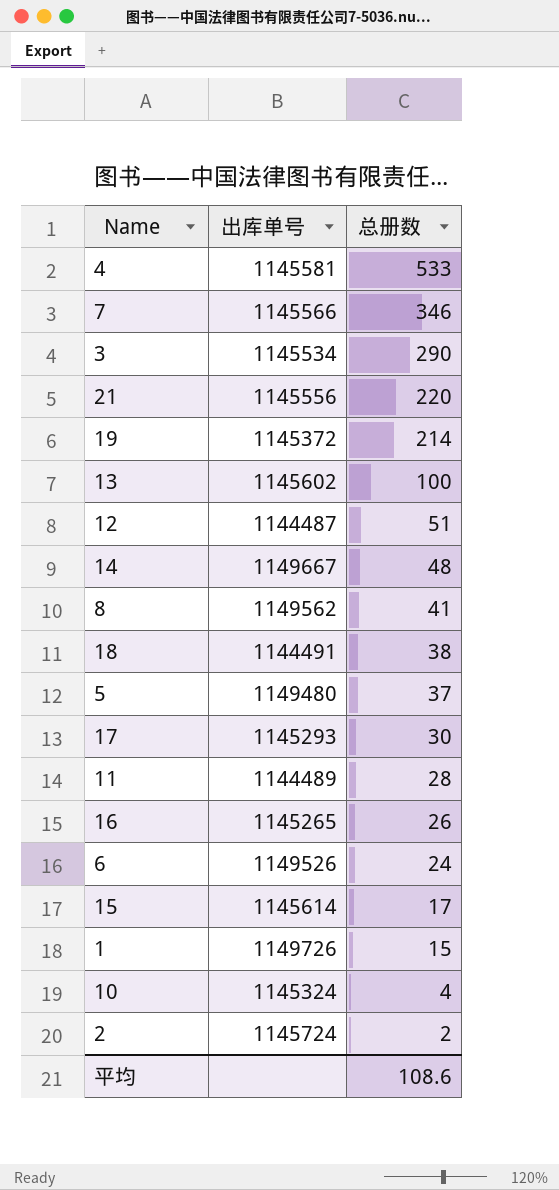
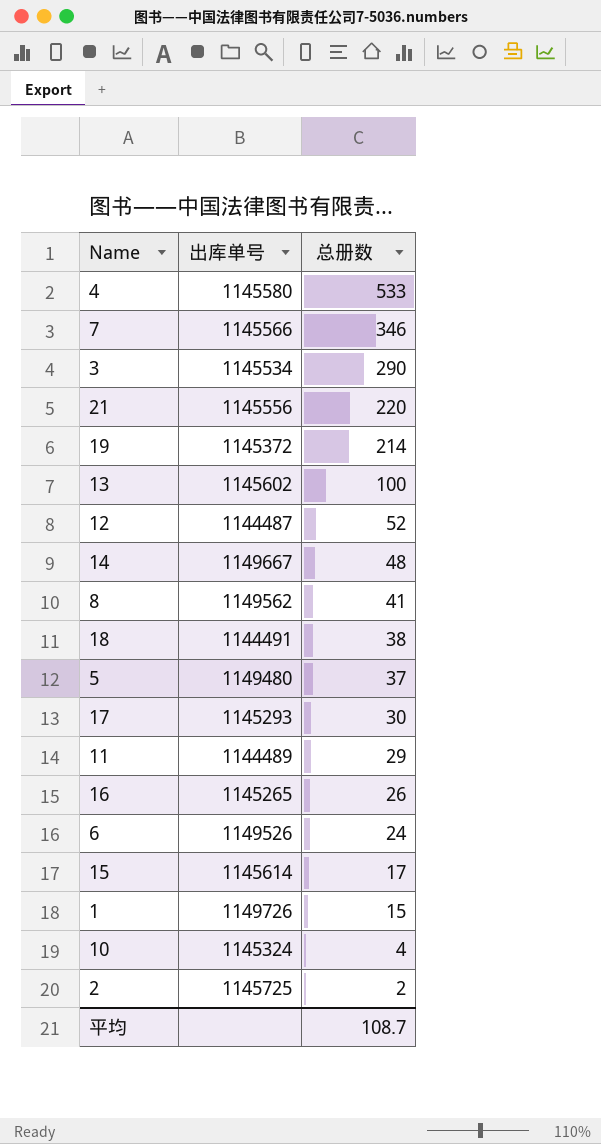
4 | 出库单号: 1145581 -> 1145580
12 | 总册数: 51 -> 52
11 | 总册数: 28 -> 29
2 | 出库单号: 1145724 -> 1145725
平均 | 总册数: 108.6 -> 108.7

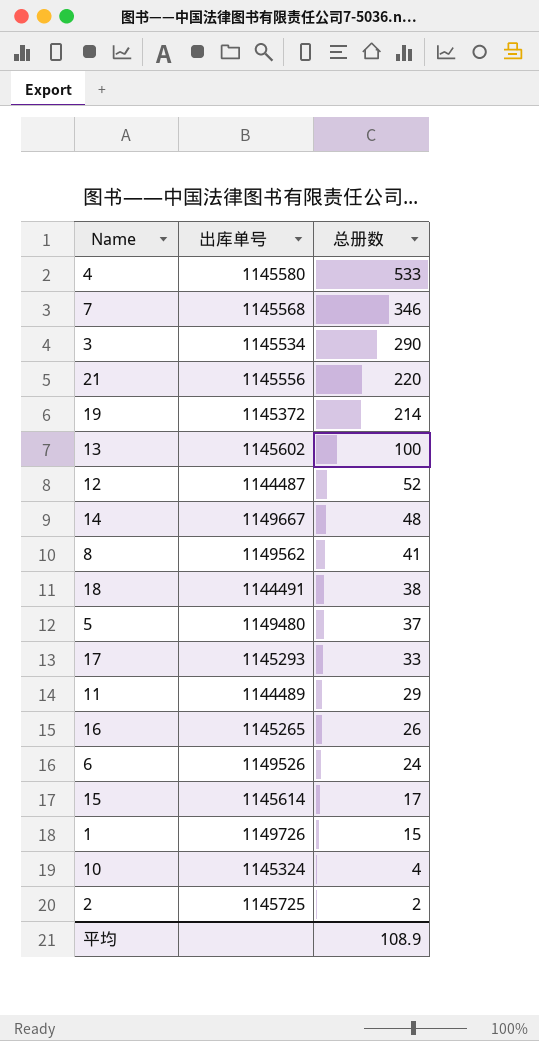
7 | 出库单号: 1145566 -> 1145568
17 | 总册数: 30 -> 33
平均 | 总册数: 108.7 -> 108.9

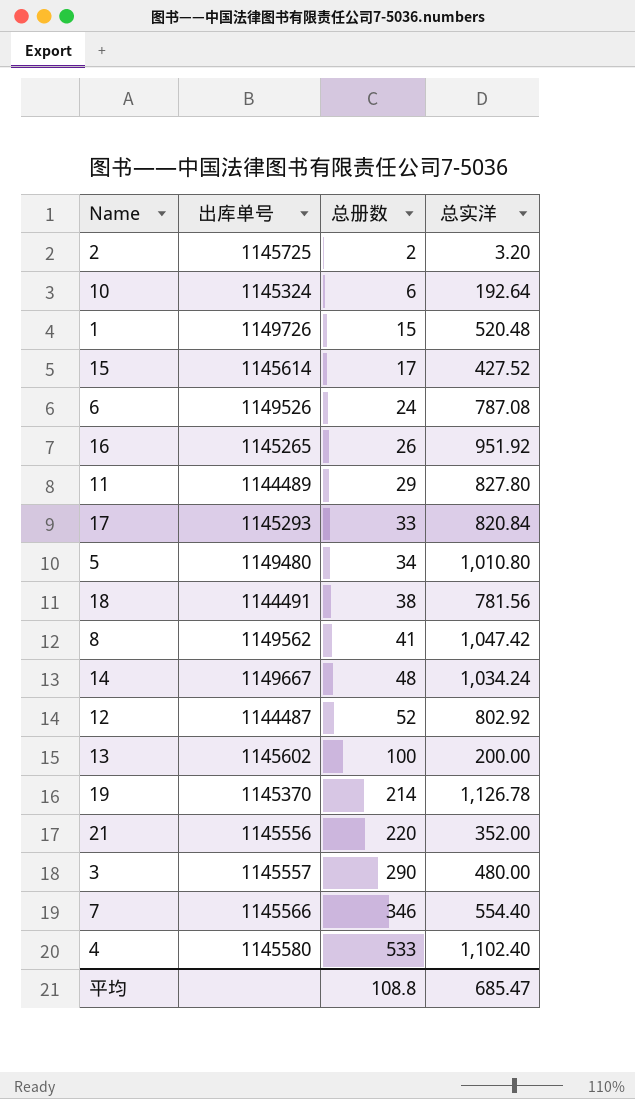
row order: 总册数 descending -> 总册数 ascending
column 总实洋 | position: none -> 4
10 | 总册数: 4 -> 6
5 | 总册数: 37 -> 34
19 | 出库单号: 1145372 -> 1145370
3 | 出库单号: 1145534 -> 1145557
7 | 出库单号: 1145568 -> 1145566
平均 | 总册数: 108.9 -> 108.8

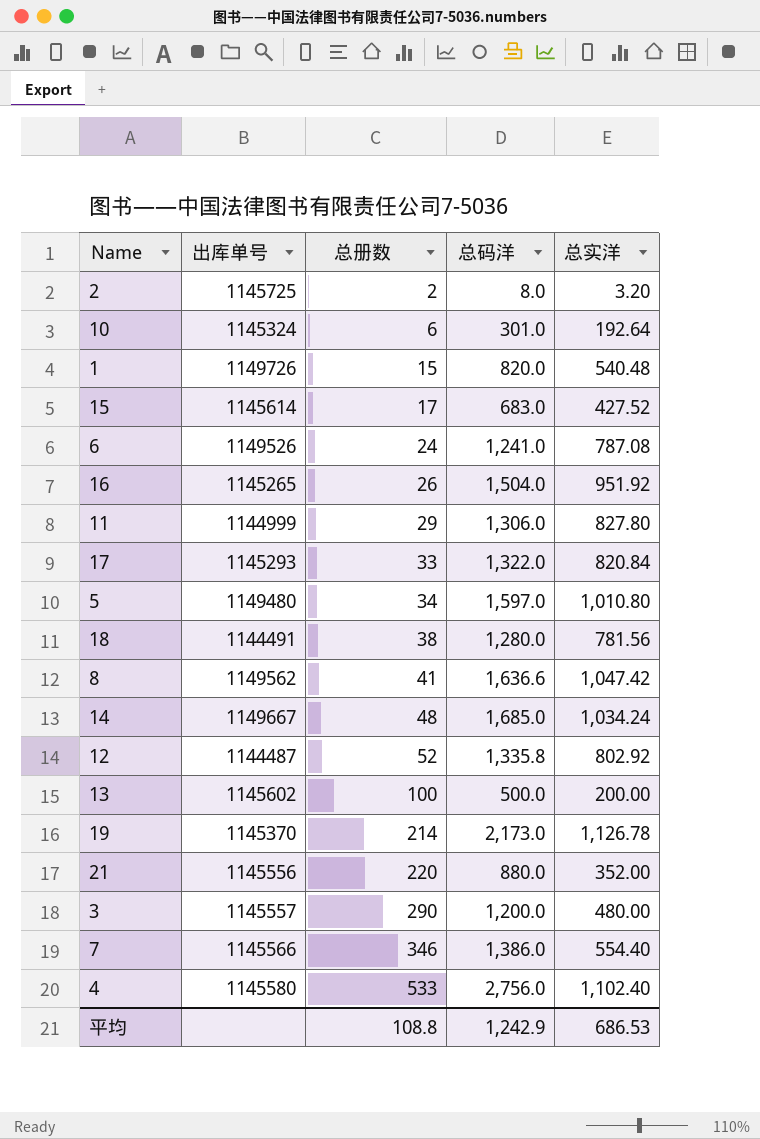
column 总码洋 | position: none -> 4
1 | 总实洋: 520.48 -> 540.48
11 | 出库单号: 1144489 -> 1144999
平均 | 总实洋: 685.47 -> 686.53

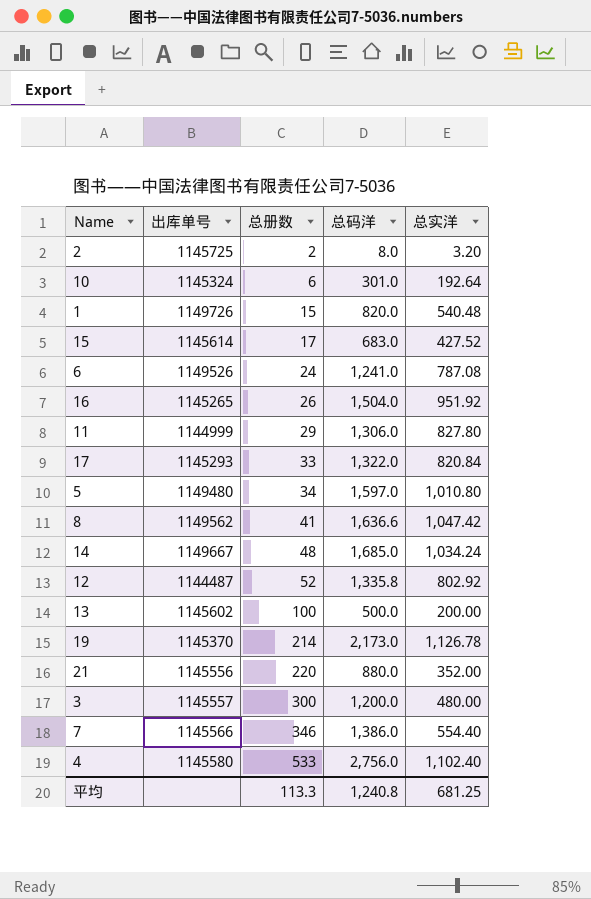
row 18: 1144491 | 38 | 1,280.0 | 781.56 -> none
3 | 总册数: 290 -> 300
平均 | 总册数: 108.8 -> 113.3
平均 | 总码洋: 1,242.9 -> 1,240.8
平均 | 总实洋: 686.53 -> 681.25

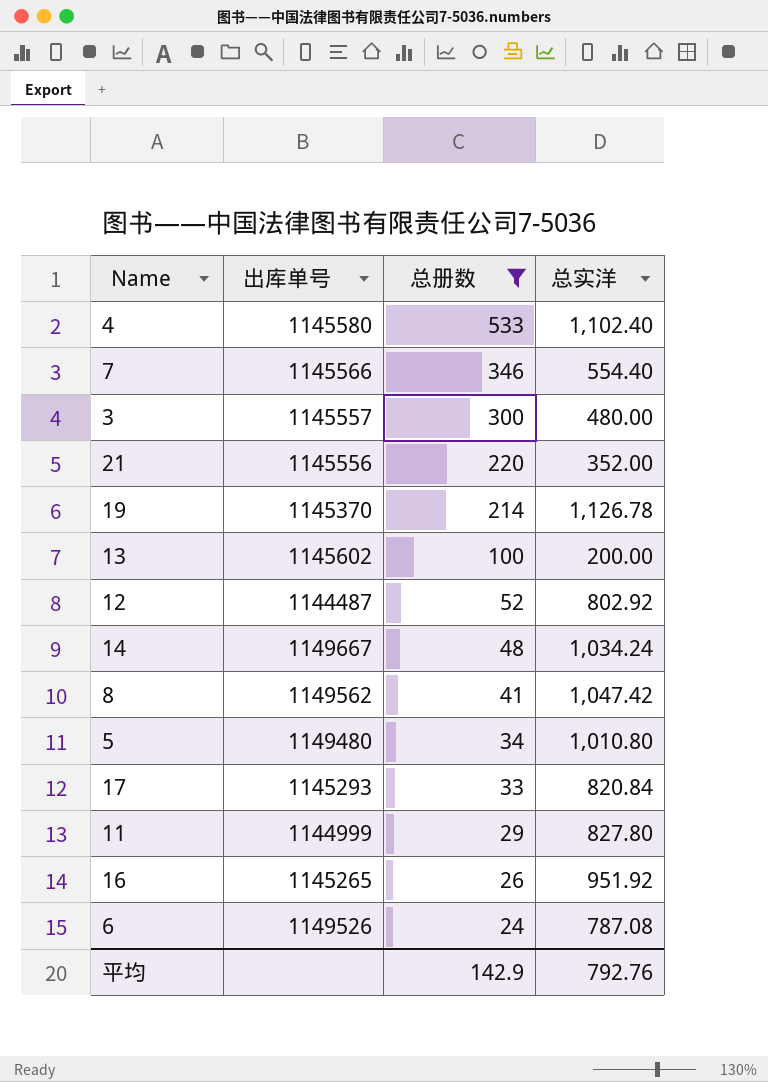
filter: none -> 总册数 >= 24
row order: 总册数 ascending -> 总册数 descending
column 总码洋 | position: 4 -> none
平均 | 总册数: 113.3 -> 142.9
平均 | 总实洋: 681.25 -> 792.76

